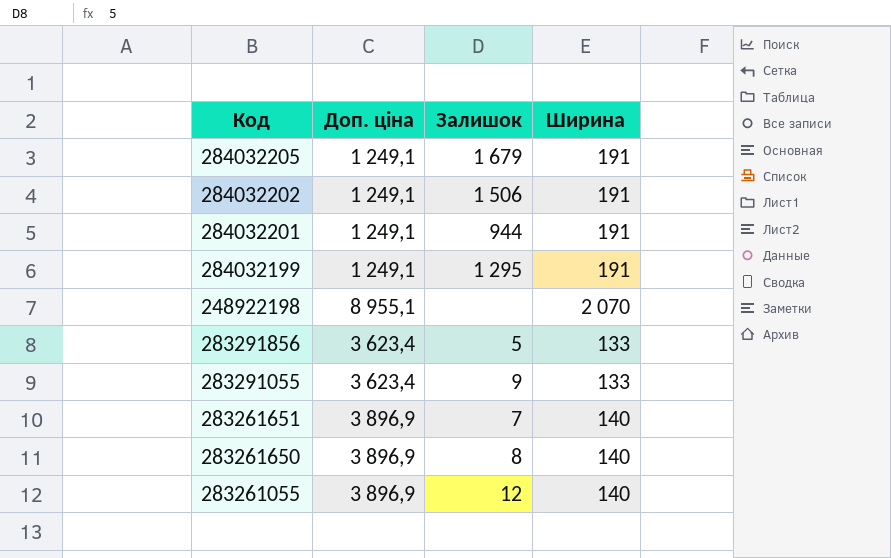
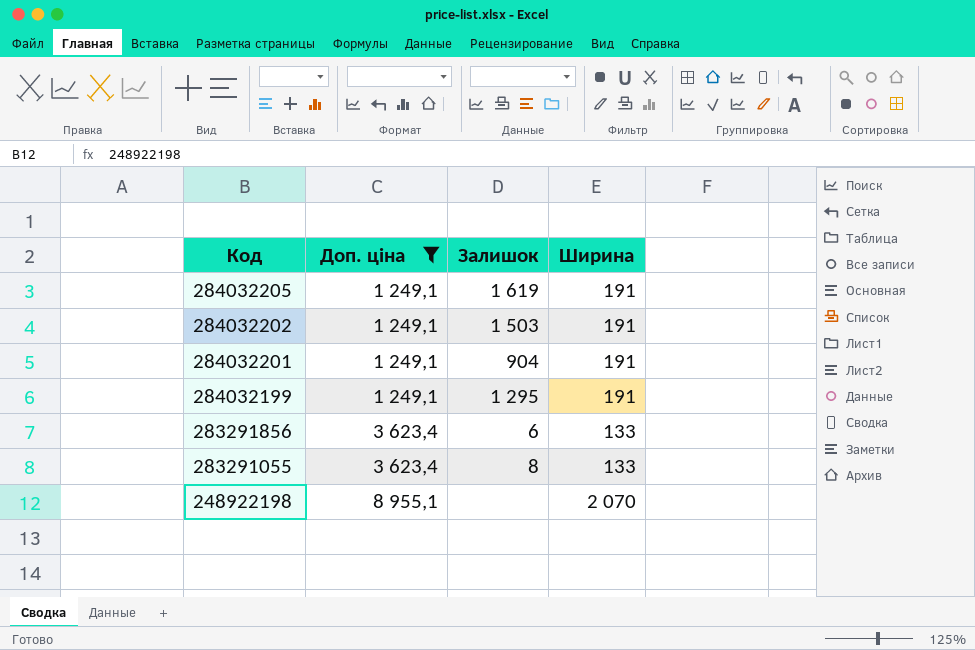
filter: none -> Доп. ціна != 3 896,9
row order: none -> Код descending
284032205 | Залишок: 1 679 -> 1 619
284032202 | Залишок: 1 506 -> 1 503
284032201 | Залишок: 944 -> 904
283291856 | Залишок: 5 -> 6
283291055 | Залишок: 9 -> 8

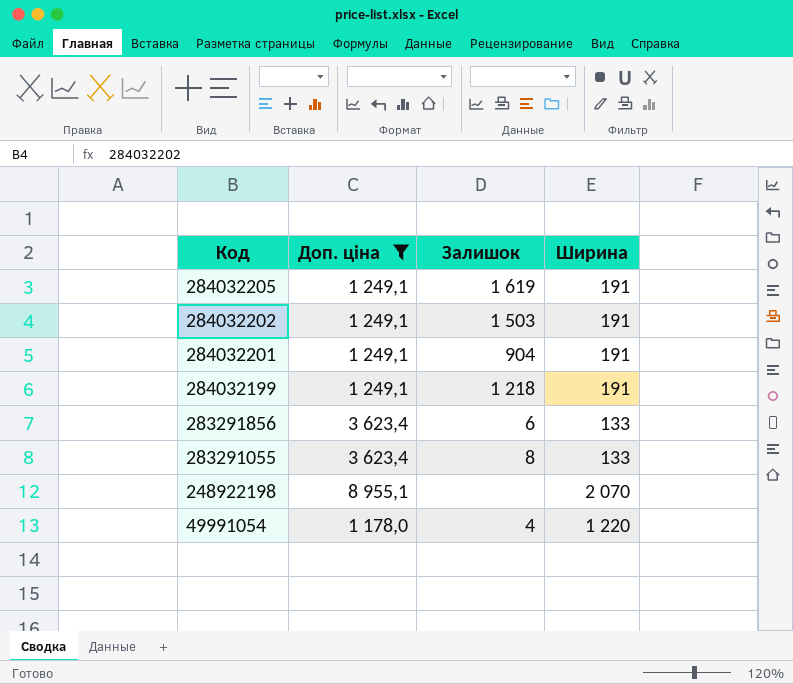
284032199 | Залишок: 1 295 -> 1 218
row 49991054: none -> 1 178,0 | 4 | 1 220

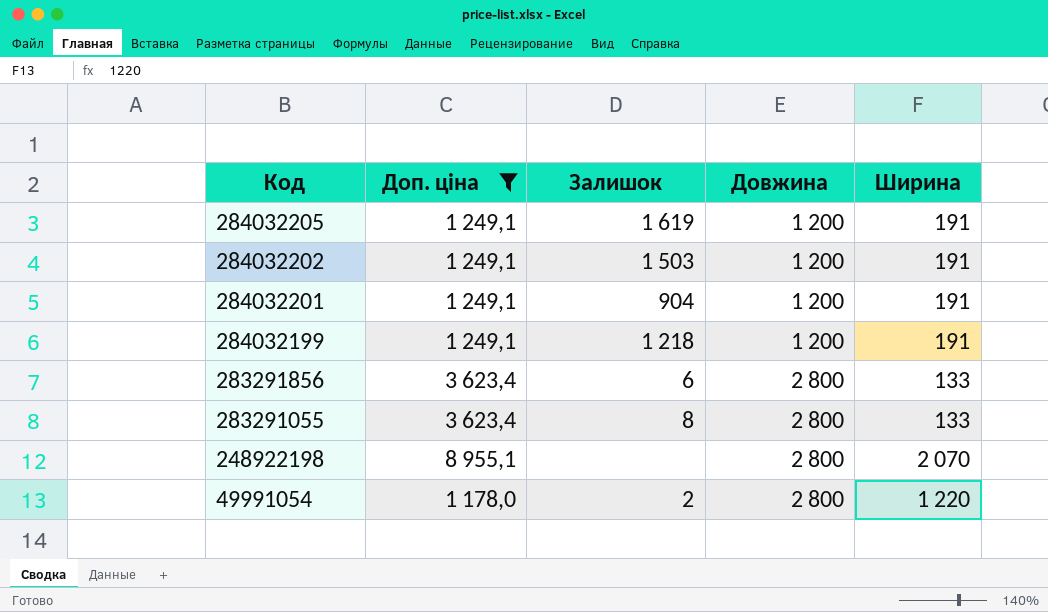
column Довжина | position: none -> 4
49991054 | Залишок: 4 -> 2

